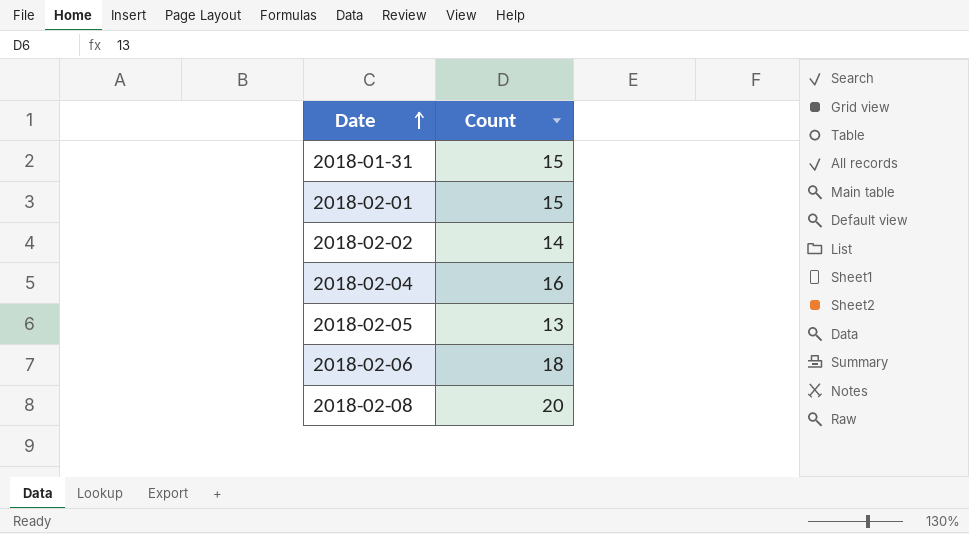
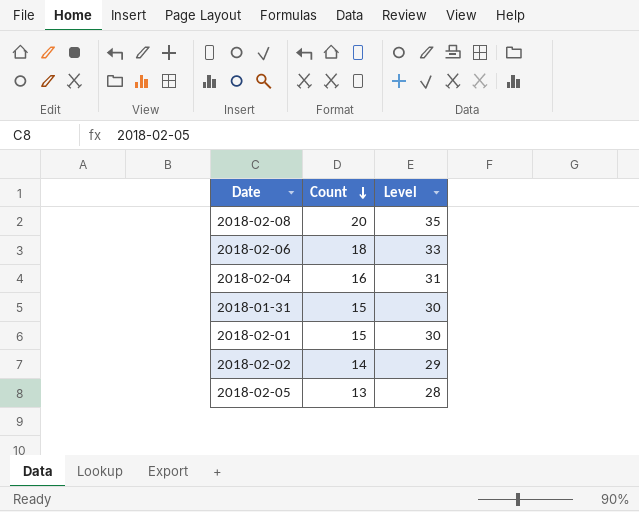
row order: Date ascending -> Count descending
column Level | formula: none -> [Count] + 15

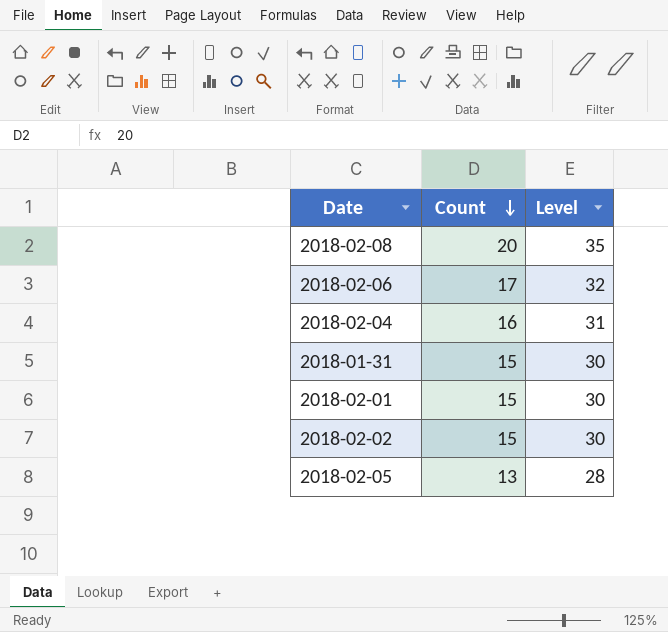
2018-02-06 | Count: 18 -> 17
2018-02-06 | Level: 33 -> 32
2018-02-02 | Count: 14 -> 15
2018-02-02 | Level: 29 -> 30

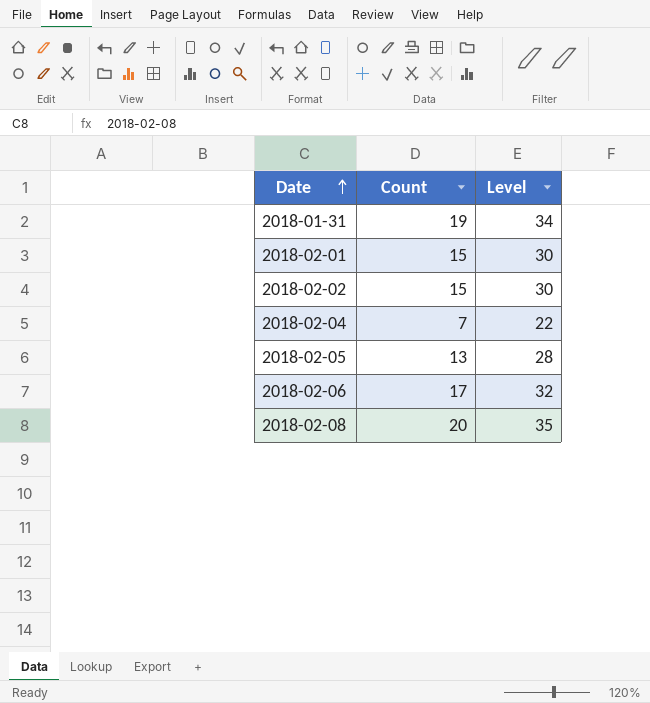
row order: Count descending -> Date ascending
2018-01-31 | Count: 15 -> 19
2018-01-31 | Level: 30 -> 34
2018-02-04 | Count: 16 -> 7
2018-02-04 | Level: 31 -> 22

